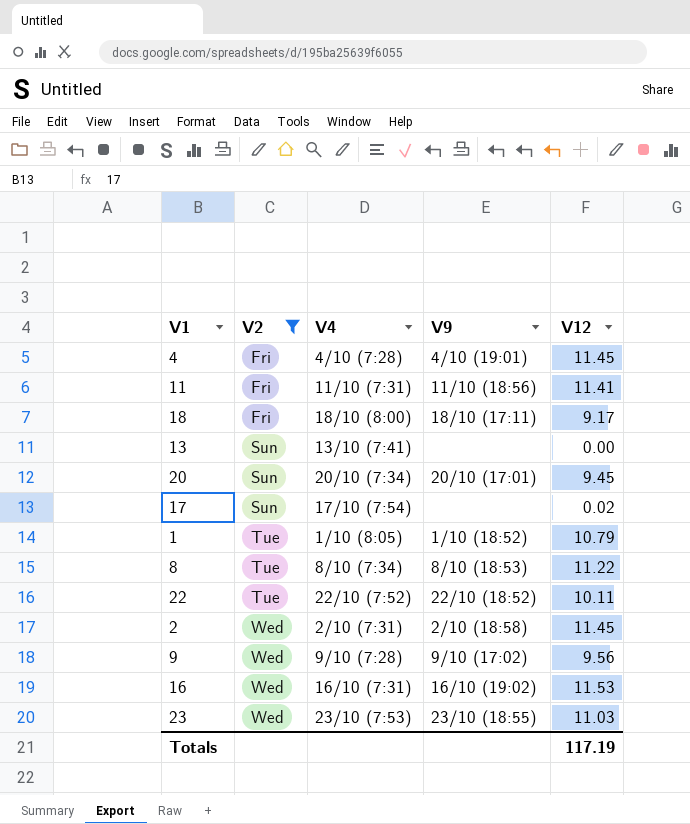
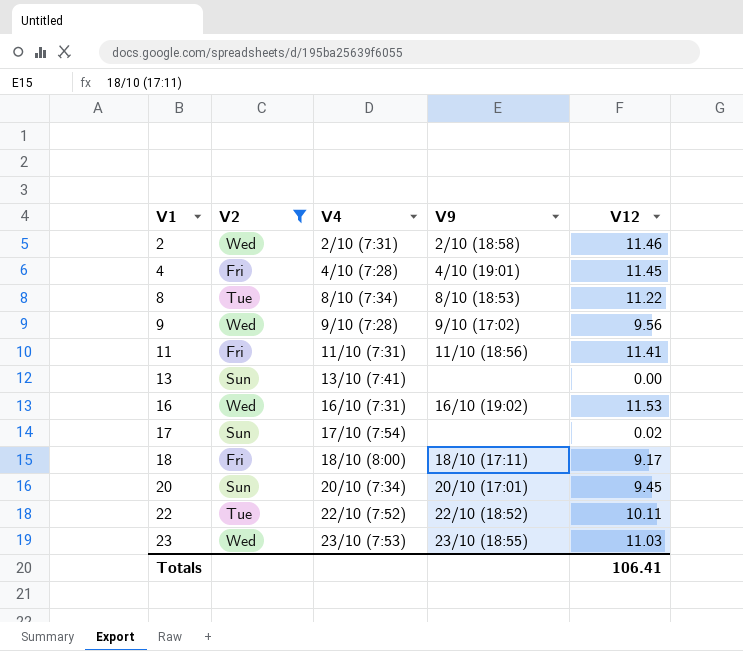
row order: V2 ascending -> V1 ascending
row 1: Tue | 1/10 (8:05) | 1/10 (18:52) | 10.79 -> none
2 | V12: 11.45 -> 11.46
Totals | V12: 117.19 -> 106.41

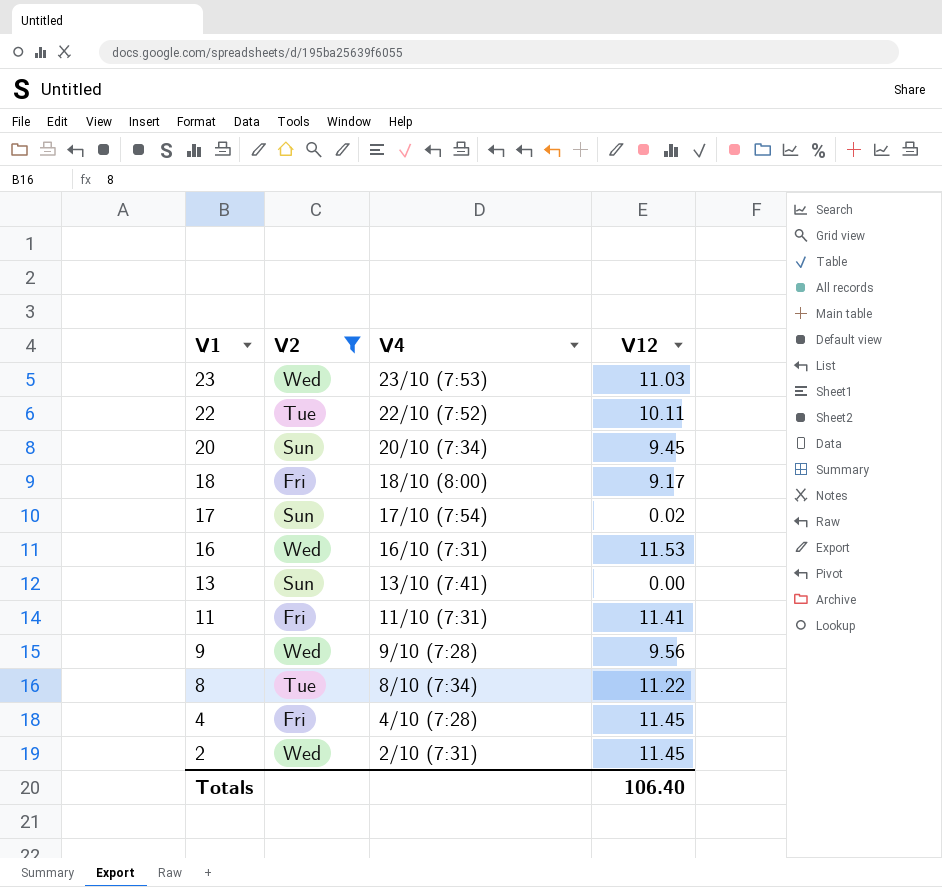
row order: V1 ascending -> V1 descending
column V9 | position: 4 -> none
2 | V12: 11.46 -> 11.45
Totals | V12: 106.41 -> 106.40

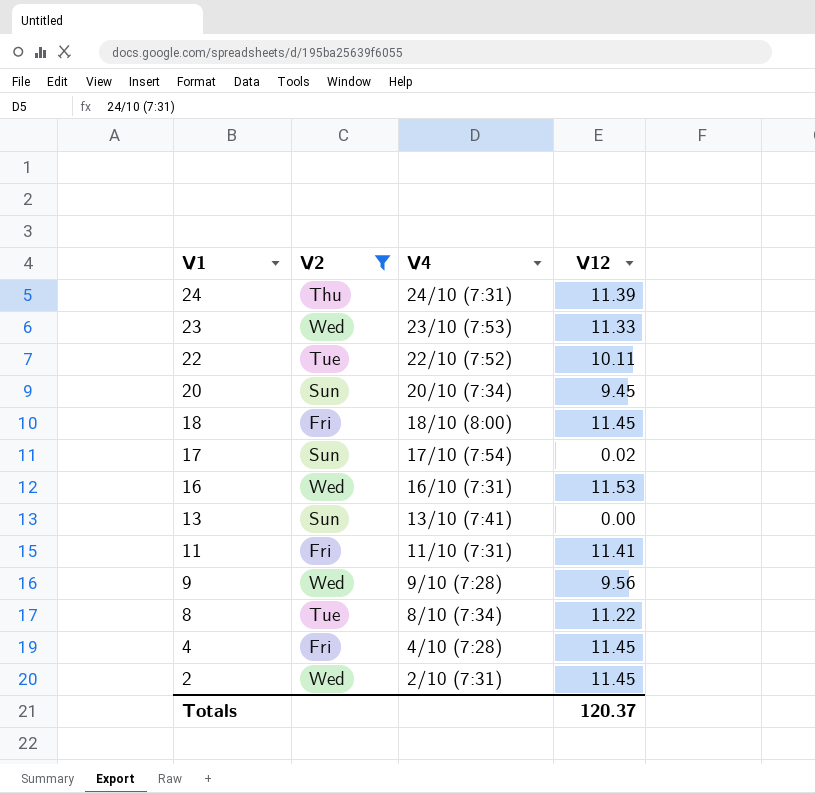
row 24: none -> Thu | 24/10 (7:31) | 11.39
23 | V12: 11.03 -> 11.33
18 | V12: 9.17 -> 11.45
Totals | V12: 106.40 -> 120.37

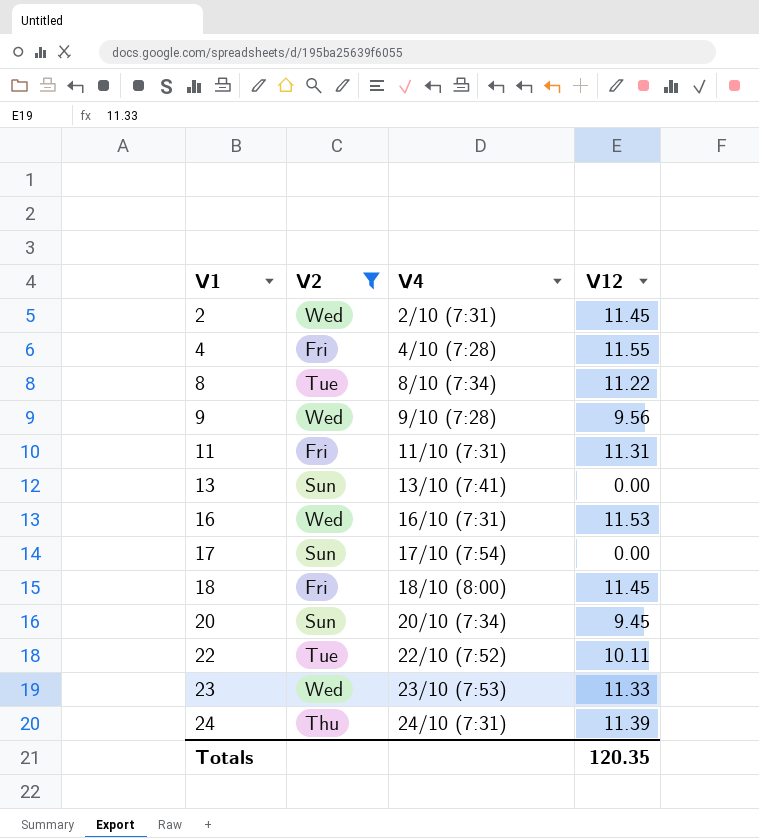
row order: V1 descending -> V1 ascending
4 | V12: 11.45 -> 11.55
11 | V12: 11.41 -> 11.31
17 | V12: 0.02 -> 0.00
Totals | V12: 120.37 -> 120.35

